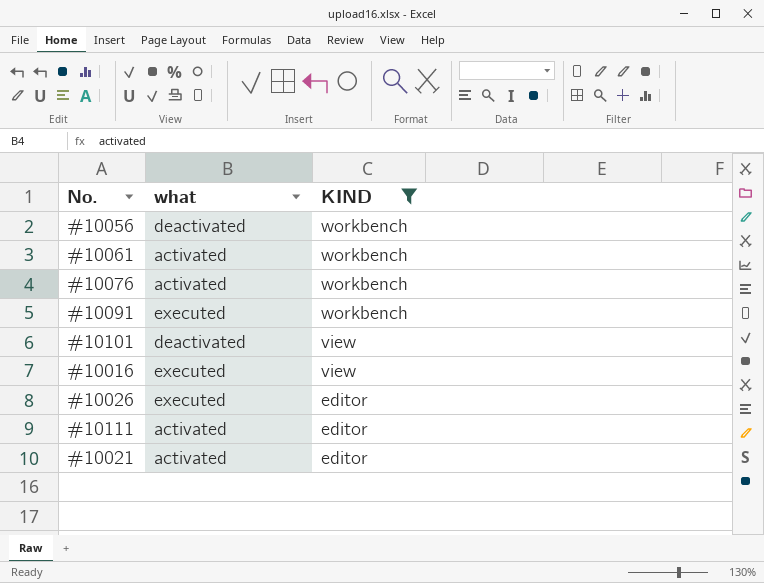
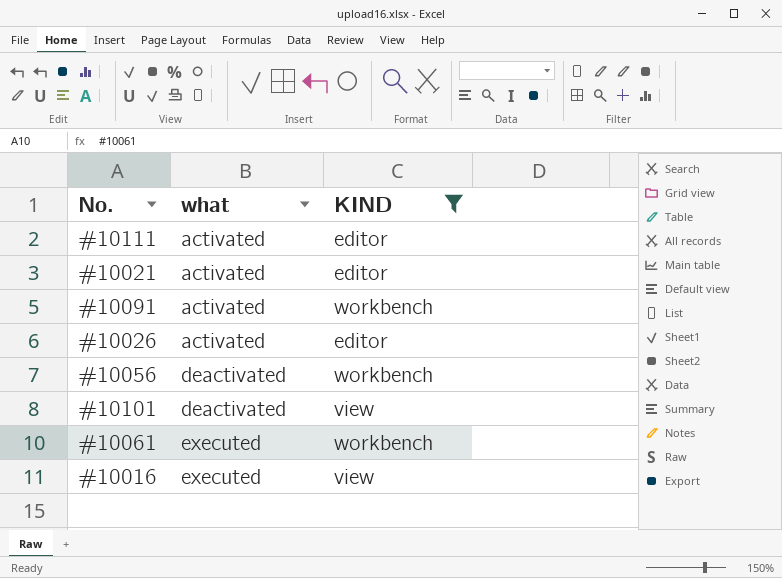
row order: KIND descending -> what ascending
row #10076: activated | workbench -> none
#10091 | what: executed -> activated
#10026 | what: executed -> activated
#10061 | what: activated -> executed

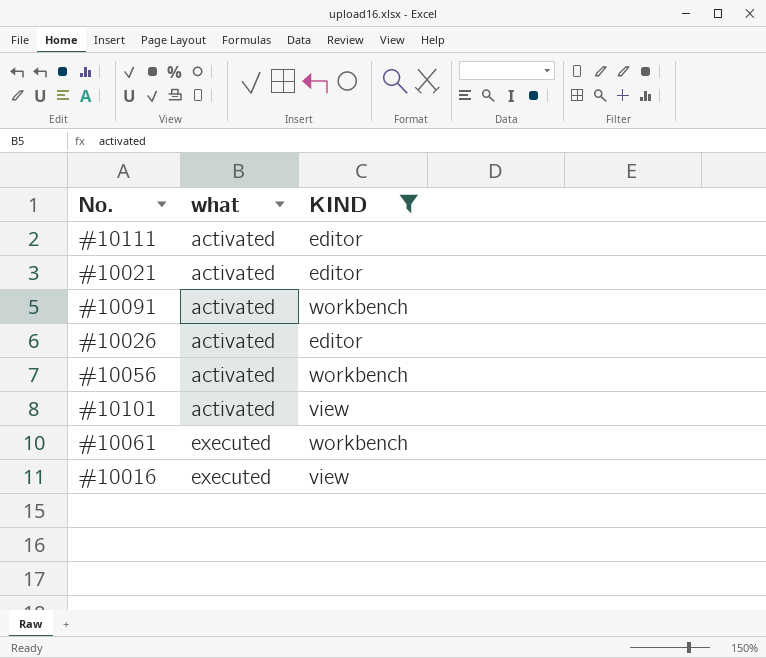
#10056 | what: deactivated -> activated
#10101 | what: deactivated -> activated

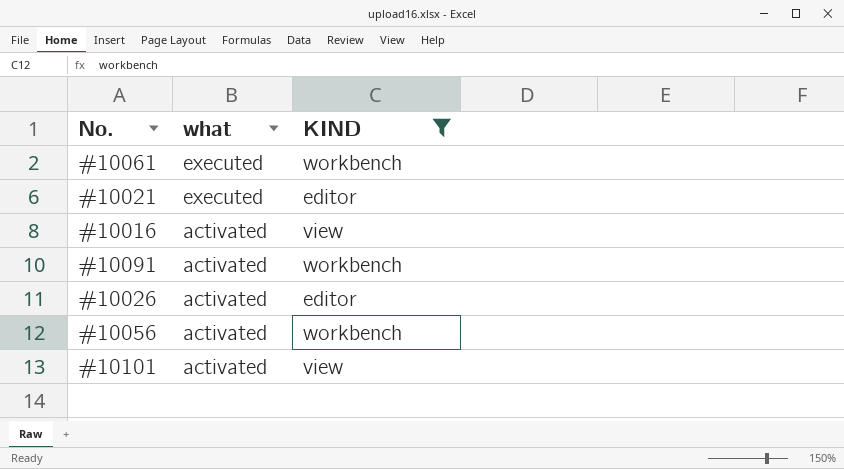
row order: what ascending -> what descending
row #10111: activated | editor -> none
#10021 | what: activated -> executed
#10016 | what: executed -> activated

